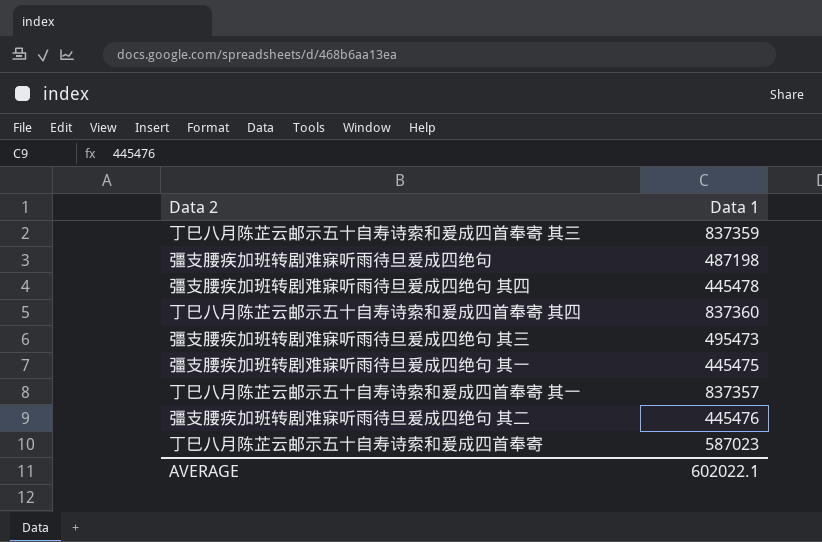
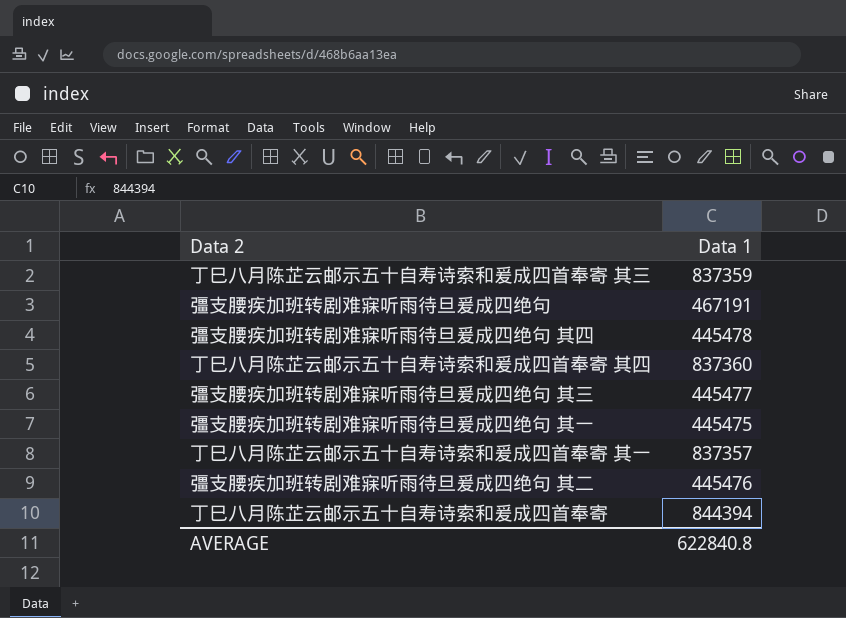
彊支腰疾加班转剧难寐听雨待旦爰成四绝句 | Data 1: 487198 -> 467191
彊支腰疾加班转剧难寐听雨待旦爰成四绝句 其三 | Data 1: 495473 -> 445477
丁巳八月陈芷云邮示五十自寿诗索和爰成四首奉寄 | Data 1: 587023 -> 844394
AVERAGE | Data 1: 602022.1 -> 622840.8

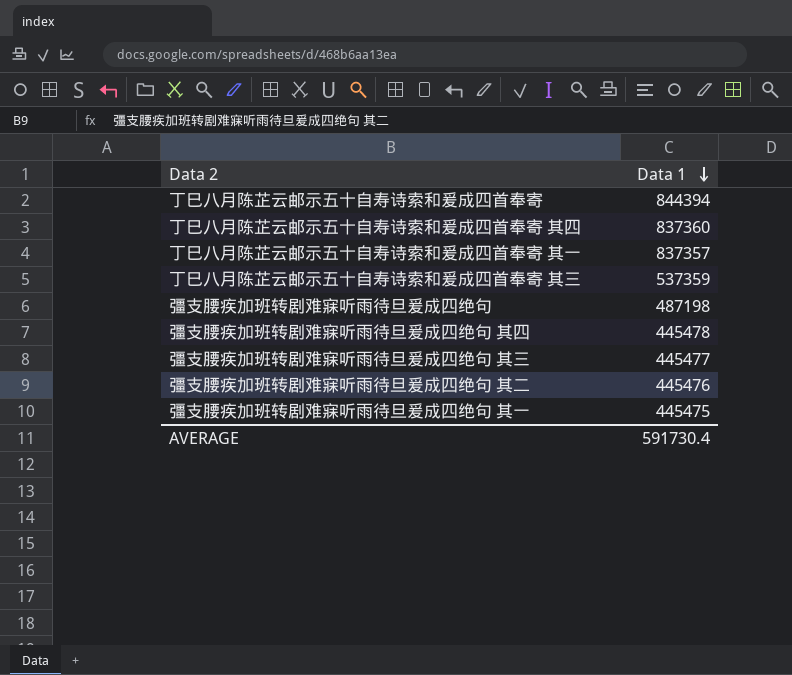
row order: none -> Data 1 descending
丁巳八月陈芷云邮示五十自寿诗索和爰成四首奉寄 其三 | Data 1: 837359 -> 537359
彊支腰疾加班转剧难寐听雨待旦爰成四绝句 | Data 1: 467191 -> 487198
AVERAGE | Data 1: 622840.8 -> 591730.4

